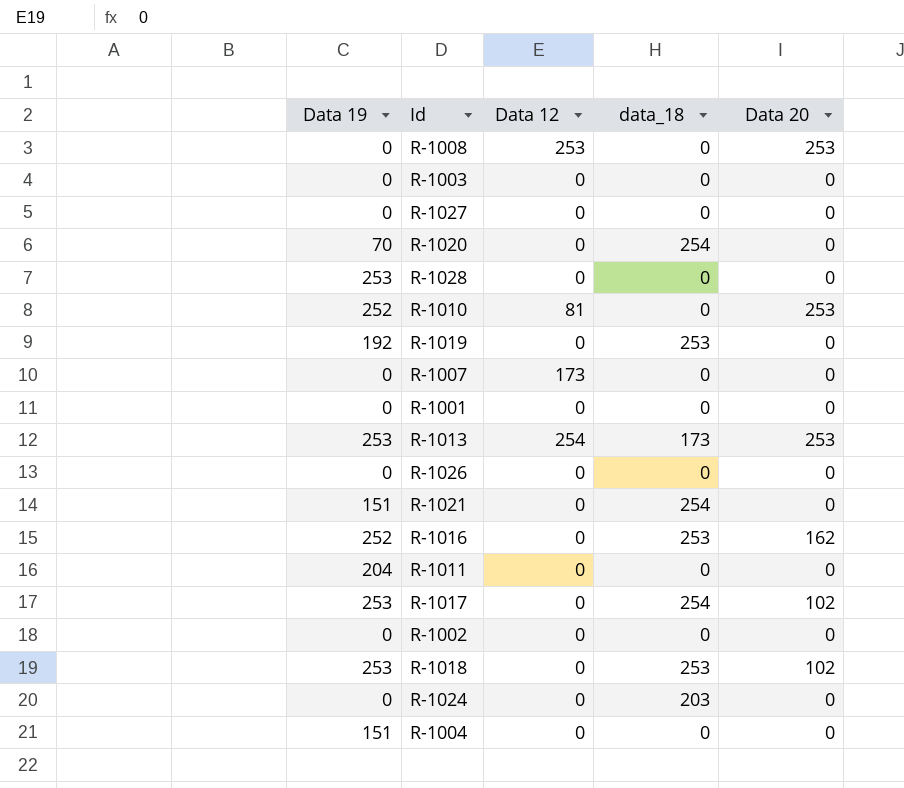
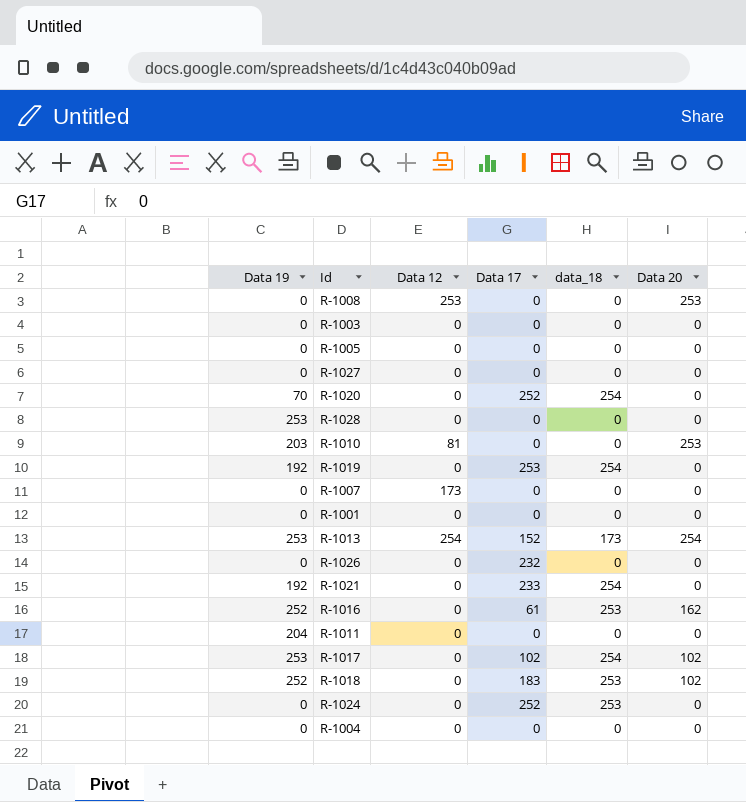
column Data 17 | position: none -> 4
row R-1002: 0 | 0 | 0 | 0 -> none
row R-1005: none -> 0 | 0 | 0 | 0 | 0
R-1010 | Data 19: 252 -> 203
R-1019 | data_18: 253 -> 254
R-1013 | Data 20: 253 -> 254
R-1021 | Data 19: 151 -> 192
R-1018 | Data 19: 253 -> 252
R-1024 | data_18: 203 -> 253
R-1004 | Data 19: 151 -> 0

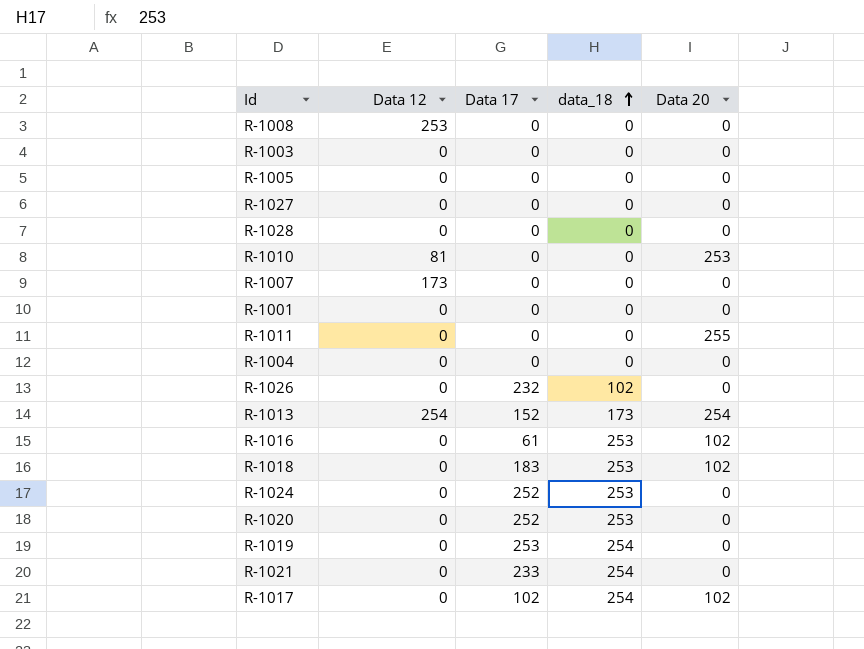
row order: none -> data_18 ascending
column Data 19 | position: 1 -> none
R-1008 | Data 20: 253 -> 0
R-1011 | Data 20: 0 -> 255
R-1026 | data_18: 0 -> 102
R-1016 | Data 20: 162 -> 102
R-1020 | data_18: 254 -> 253

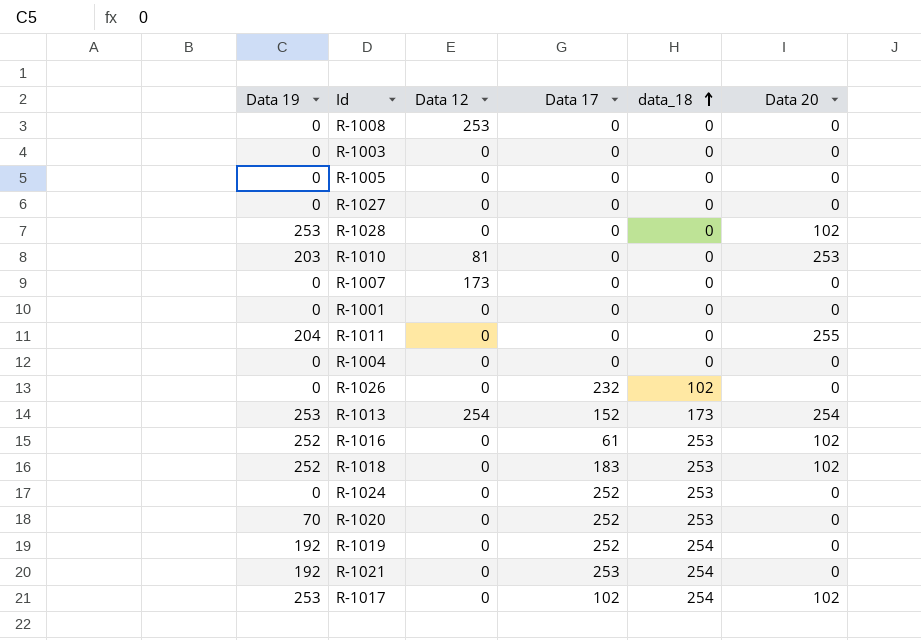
column Data 19 | position: none -> 1
R-1028 | Data 20: 0 -> 102
R-1019 | Data 17: 253 -> 252
R-1021 | Data 17: 233 -> 253

